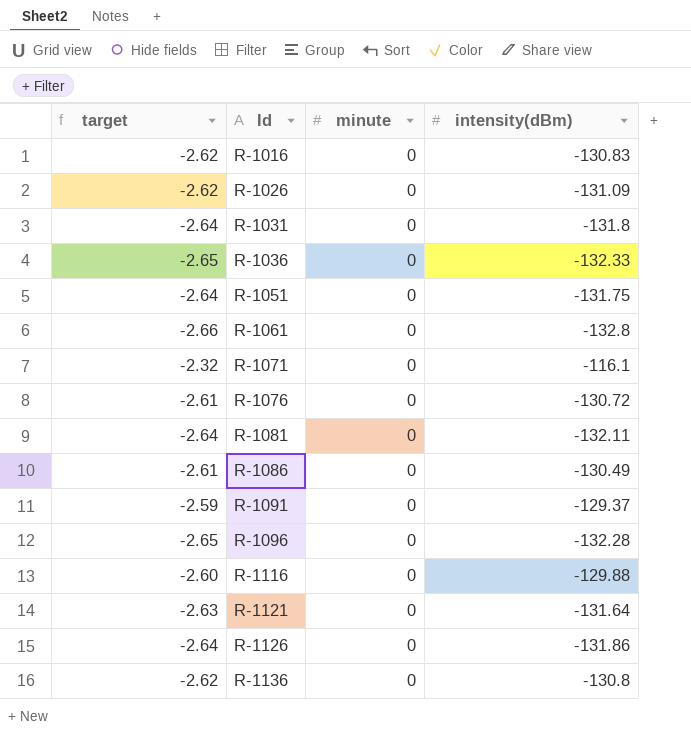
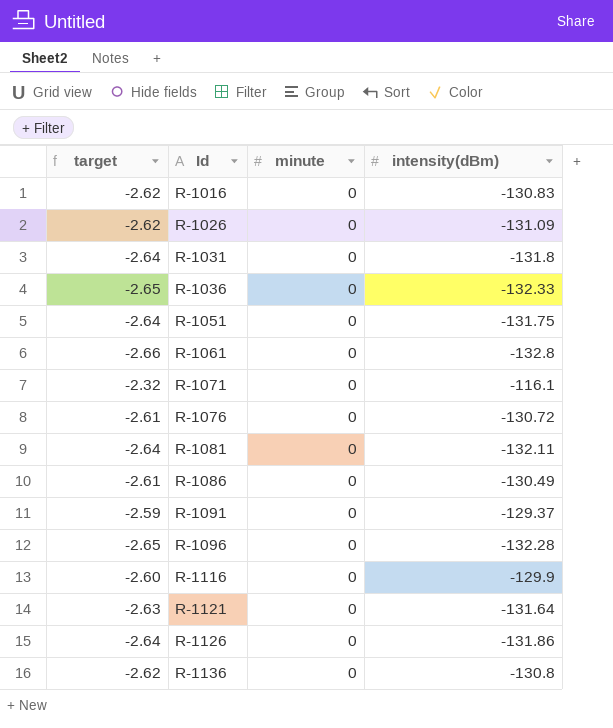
R-1116 | intensity(dBm): -129.88 -> -129.9

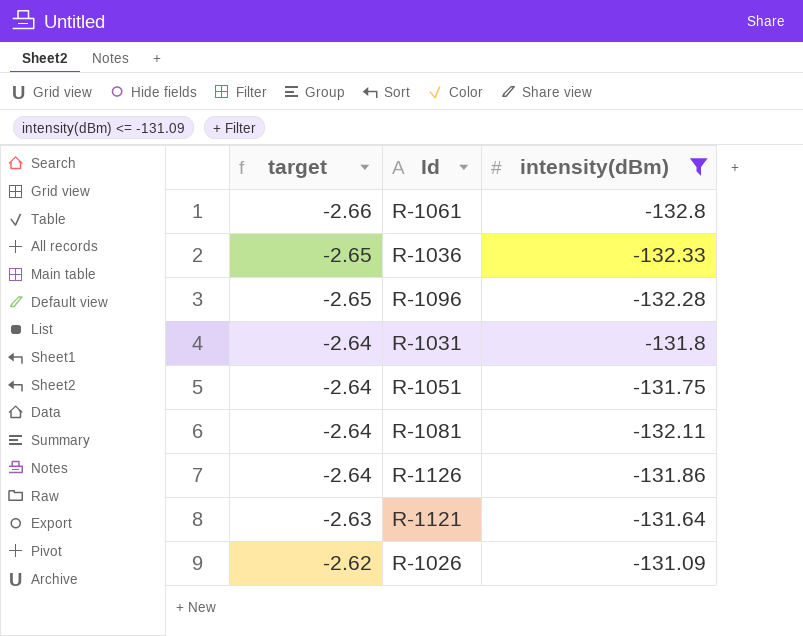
filter: none -> intensity(dBm) <= -131.09
row order: Id ascending -> target ascending
column minute | position: 3 -> none

